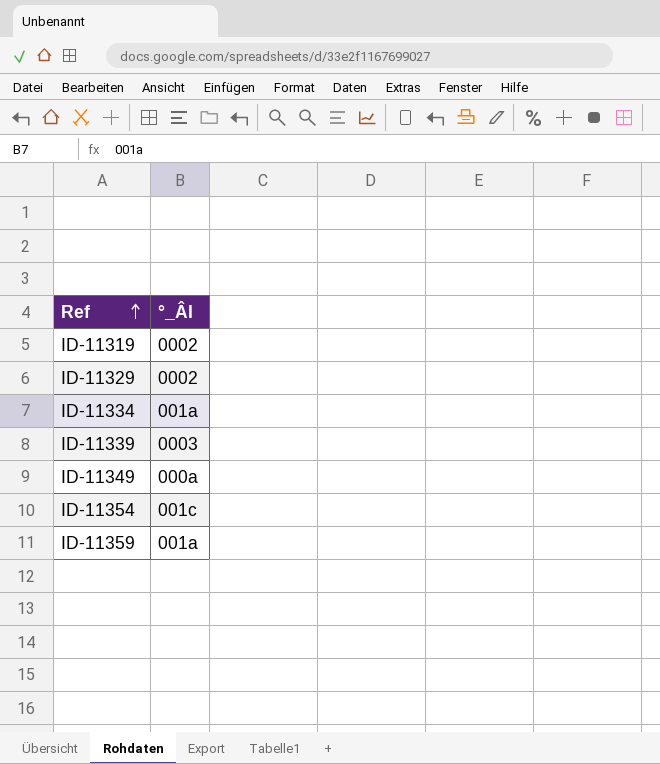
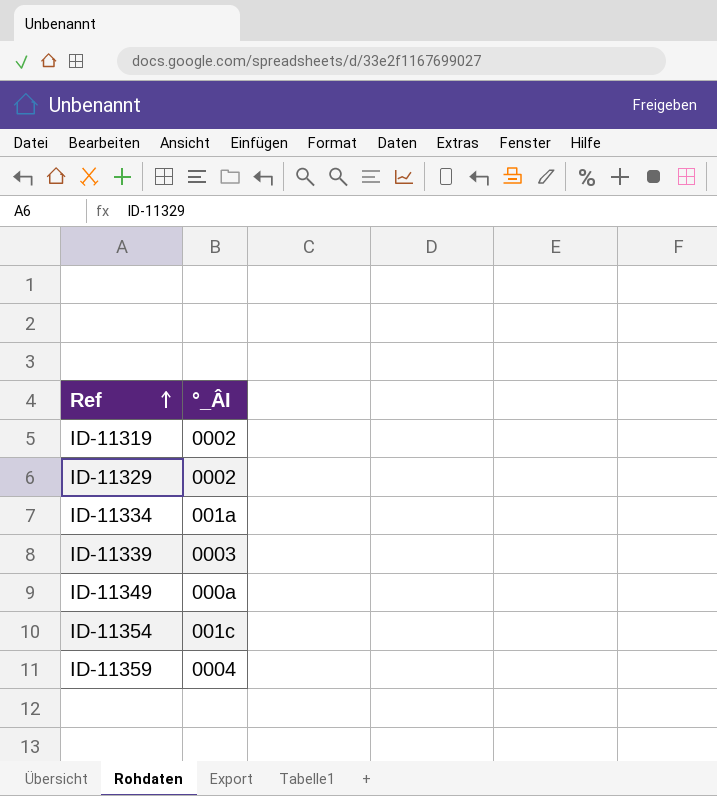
ID-11359 | °_ÂI: 001a -> 0004

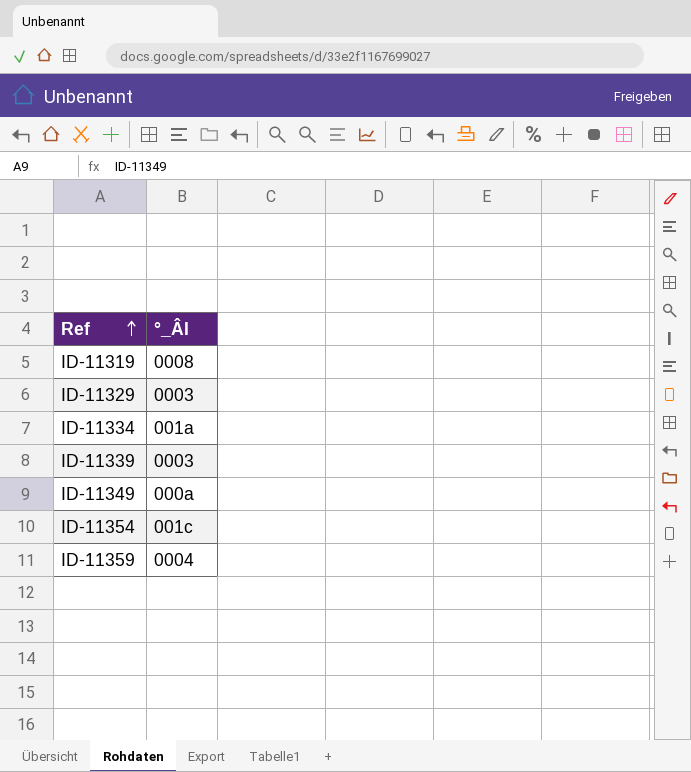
ID-11319 | °_ÂI: 0002 -> 0008
ID-11329 | °_ÂI: 0002 -> 0003

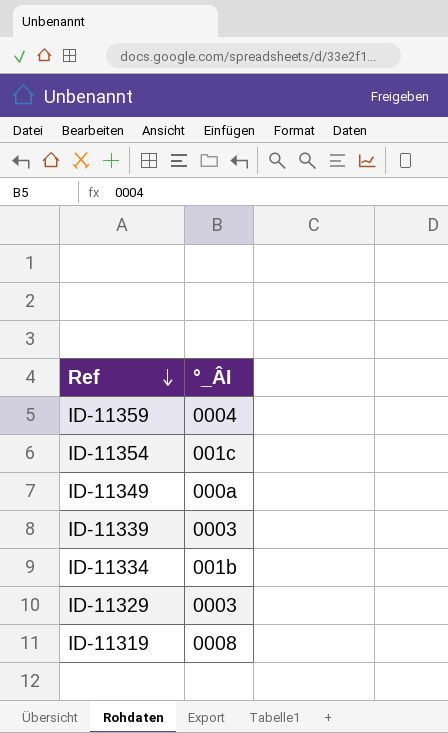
row order: Ref ascending -> Ref descending
ID-11334 | °_ÂI: 001a -> 001b

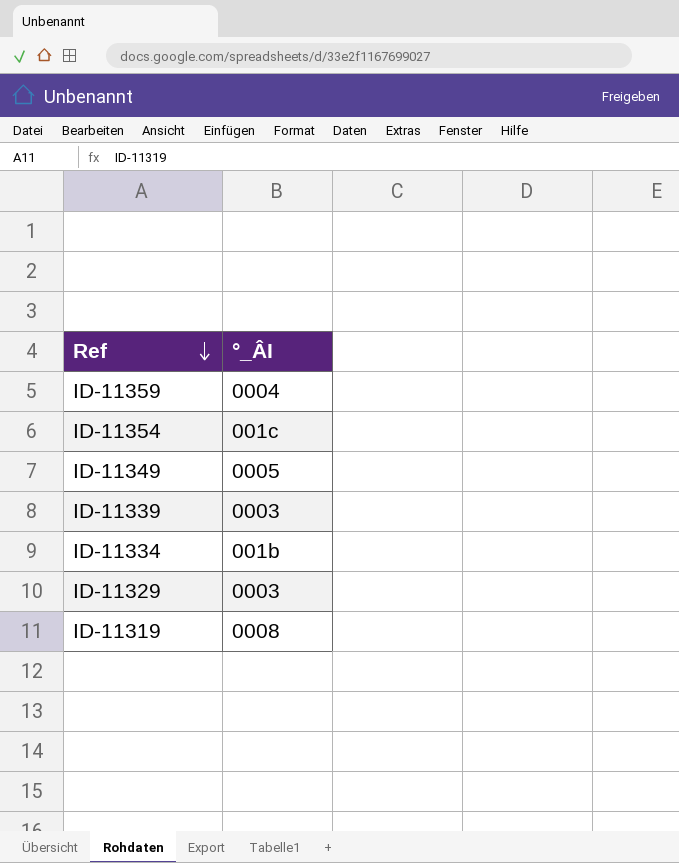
ID-11349 | °_ÂI: 000a -> 0005

